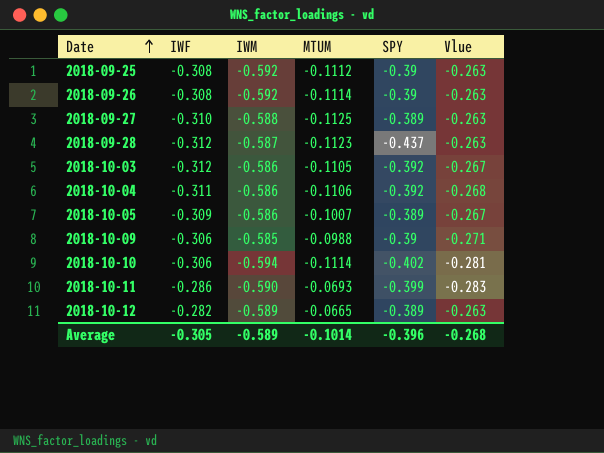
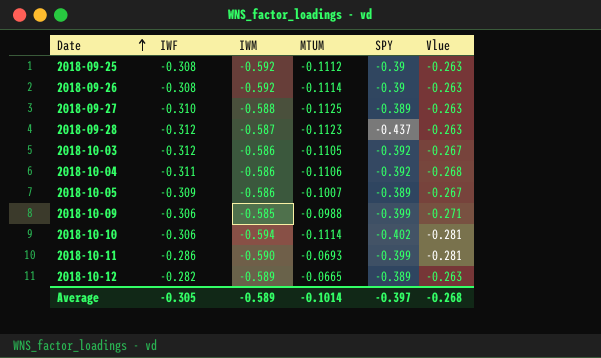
2018-10-09 | SPY: -0.39 -> -0.399
2018-10-11 | Vlue: -0.283 -> -0.281
Average | SPY: -0.396 -> -0.397

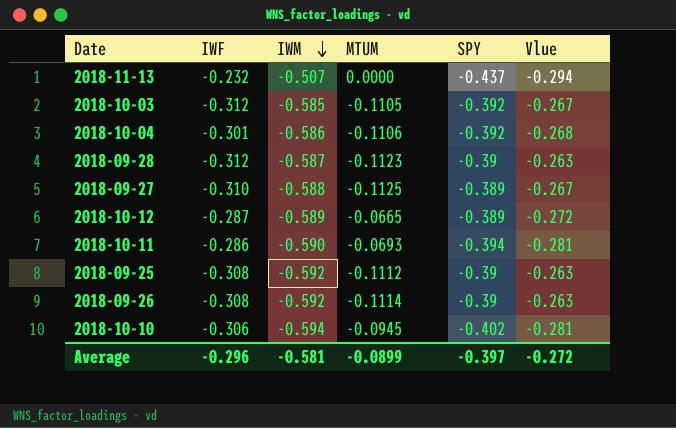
row order: Date ascending -> IWM descending
row 2018-10-05: -0.309 | -0.586 | -0.1007 | -0.389 | -0.267 -> none
row 2018-10-09: -0.306 | -0.585 | -0.0988 | -0.399 | -0.271 -> none
row 2018-11-13: none -> -0.232 | -0.507 | 0.0000 | -0.437 | -0.294
2018-10-03 | IWM: -0.586 -> -0.585
2018-10-04 | IWF: -0.311 -> -0.301
2018-09-28 | SPY: -0.437 -> -0.39
2018-09-27 | Vlue: -0.263 -> -0.267
2018-10-12 | IWF: -0.282 -> -0.287
2018-10-12 | Vlue: -0.263 -> -0.272
2018-10-11 | SPY: -0.399 -> -0.394
2018-10-10 | MTUM: -0.1114 -> -0.0945
Average | IWF: -0.305 -> -0.296
Average | IWM: -0.589 -> -0.581
Average | MTUM: -0.1014 -> -0.0899
Average | Vlue: -0.268 -> -0.272

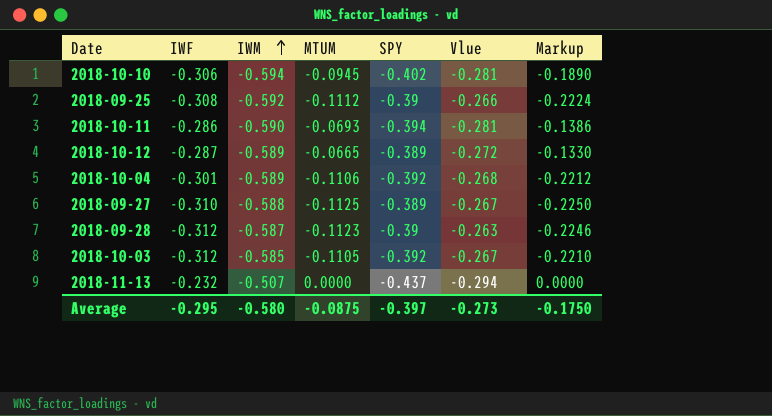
row order: IWM descending -> IWM ascending
column Markup | formula: none -> [MTUM] * 2
row 2018-09-26: -0.308 | -0.592 | -0.1114 | -0.39 | -0.263 -> none
2018-09-25 | Vlue: -0.263 -> -0.266
2018-10-04 | IWM: -0.586 -> -0.589
Average | IWF: -0.296 -> -0.295
Average | IWM: -0.581 -> -0.580
Average | MTUM: -0.0899 -> -0.0875
Average | Vlue: -0.272 -> -0.273

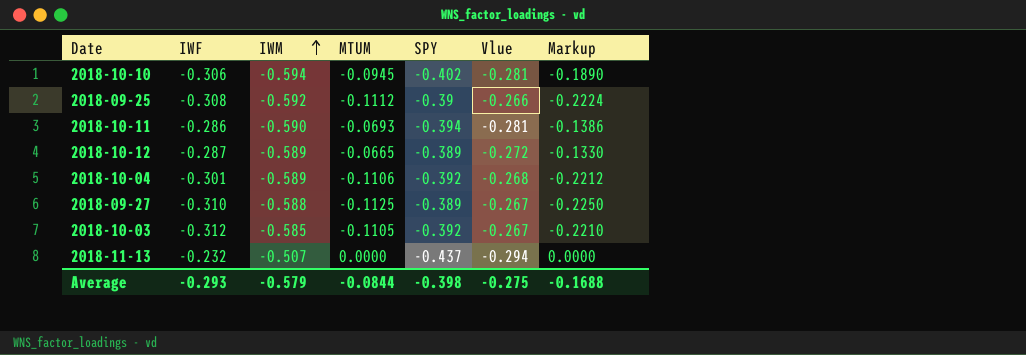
row 2018-09-28: -0.312 | -0.587 | -0.1123 | -0.39 | -0.263 | -0.2246 -> none
Average | IWF: -0.295 -> -0.293
Average | IWM: -0.580 -> -0.579
Average | MTUM: -0.0875 -> -0.0844
Average | SPY: -0.397 -> -0.398
Average | Vlue: -0.273 -> -0.275
Average | Markup: -0.1750 -> -0.1688

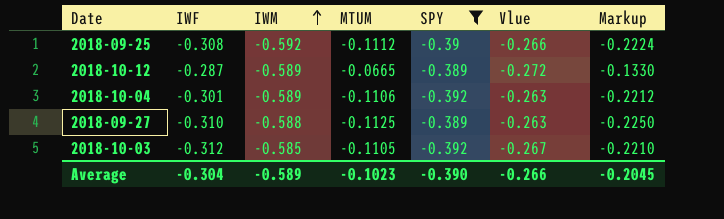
filter: none -> SPY >= -0.392
2018-10-04 | Vlue: -0.268 -> -0.263
2018-09-27 | Vlue: -0.267 -> -0.263
Average | IWF: -0.293 -> -0.304
Average | IWM: -0.579 -> -0.589
Average | MTUM: -0.0844 -> -0.1023
Average | SPY: -0.398 -> -0.390
Average | Vlue: -0.275 -> -0.266
Average | Markup: -0.1688 -> -0.2045

